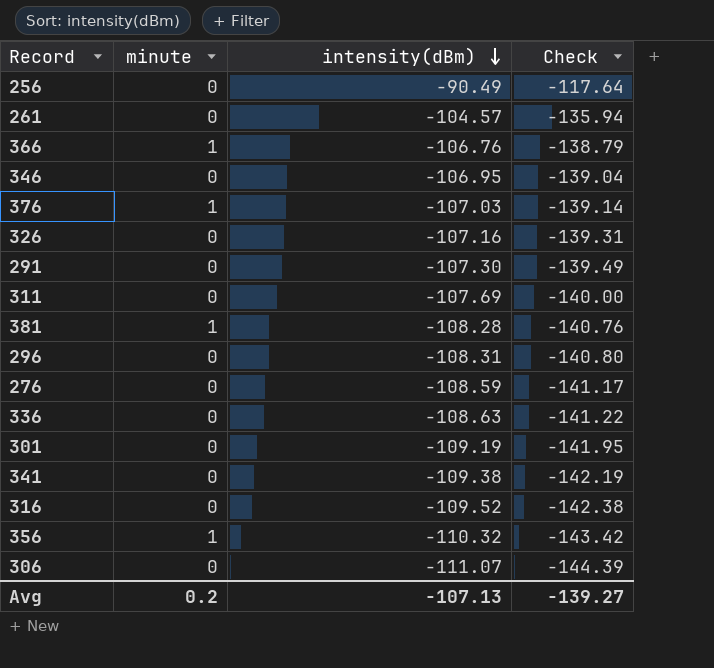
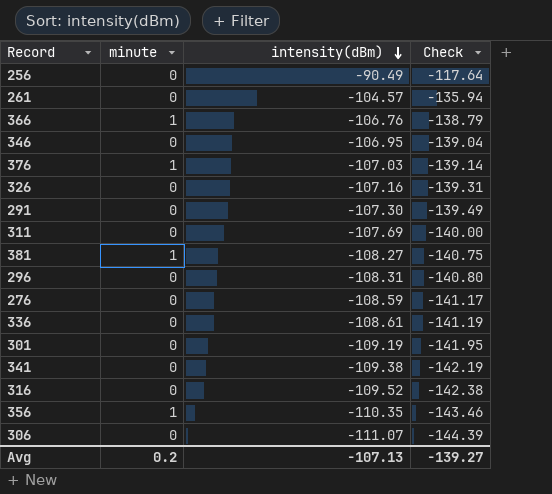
381 | intensity(dBm): -108.28 -> -108.27
381 | Check: -140.76 -> -140.75
336 | intensity(dBm): -108.63 -> -108.61
336 | Check: -141.22 -> -141.19
356 | intensity(dBm): -110.32 -> -110.35
356 | Check: -143.42 -> -143.46

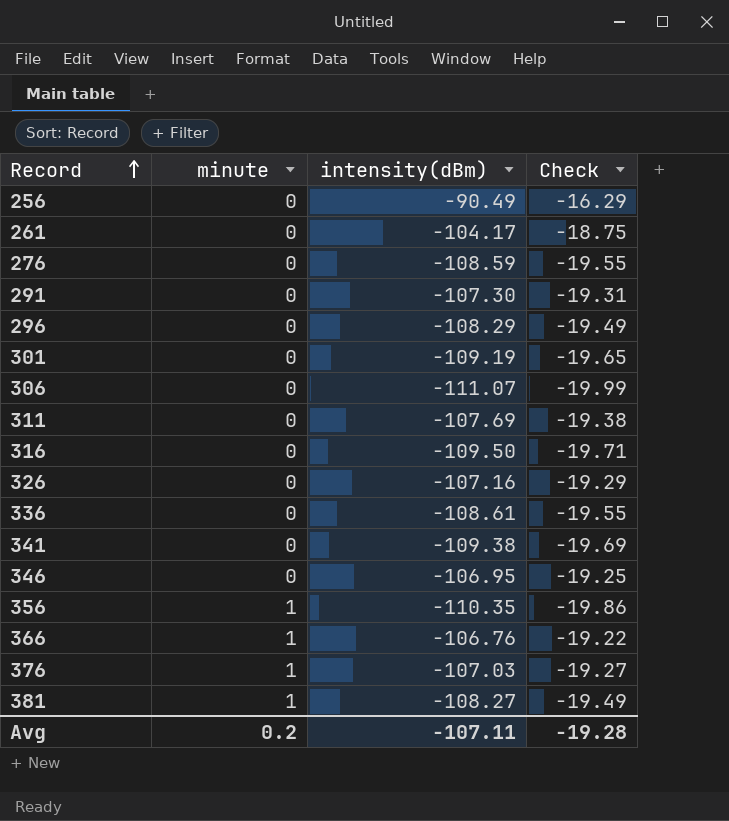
row order: intensity(dBm) descending -> Record ascending
column Check | formula: [intensity(dBm)] * 1.3 -> [intensity(dBm)] * 0.18
261 | intensity(dBm): -104.57 -> -104.17
296 | intensity(dBm): -108.31 -> -108.29
316 | intensity(dBm): -109.52 -> -109.50
Avg | intensity(dBm): -107.13 -> -107.11
Avg | Check: -139.27 -> -19.28

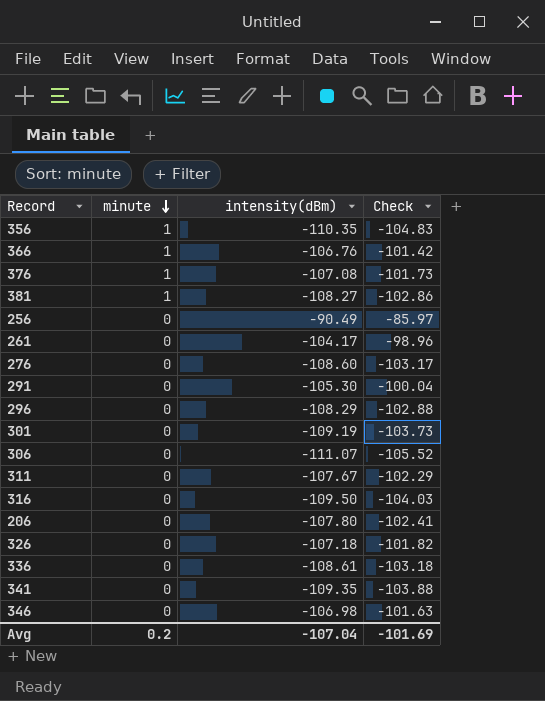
row order: Record ascending -> minute descending
column Check | formula: [intensity(dBm)] * 0.18 -> [intensity(dBm)] * 0.95
376 | intensity(dBm): -107.03 -> -107.08
276 | intensity(dBm): -108.59 -> -108.60
291 | intensity(dBm): -107.30 -> -105.30
311 | intensity(dBm): -107.69 -> -107.67
row 206: none -> 0 | -107.80 | -102.41
326 | intensity(dBm): -107.16 -> -107.18
341 | intensity(dBm): -109.38 -> -109.35
346 | intensity(dBm): -106.95 -> -106.98
Avg | intensity(dBm): -107.11 -> -107.04
Avg | Check: -19.28 -> -101.69

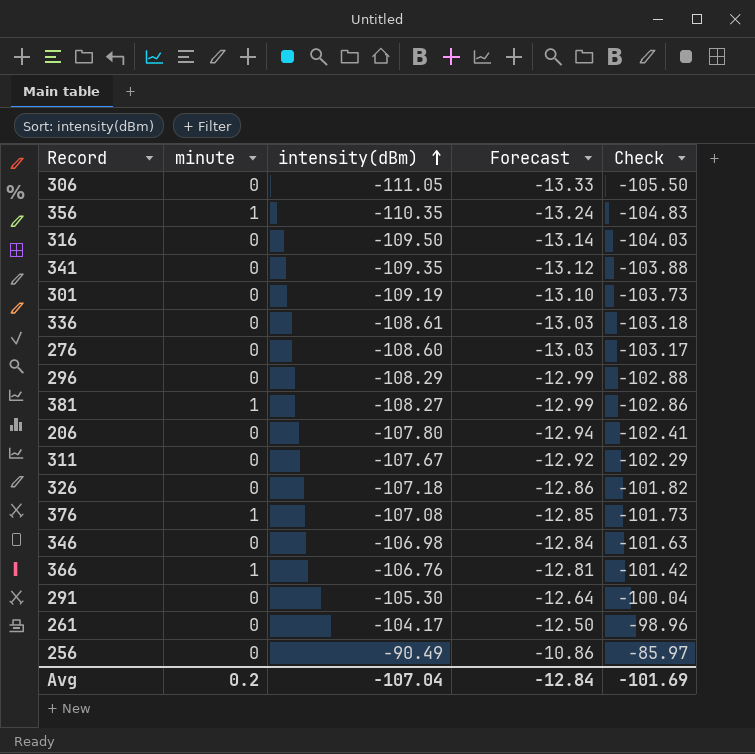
row order: minute descending -> intensity(dBm) ascending
column Forecast | formula: none -> [intensity(dBm)] * 0.12
306 | intensity(dBm): -111.07 -> -111.05
306 | Check: -105.52 -> -105.50

